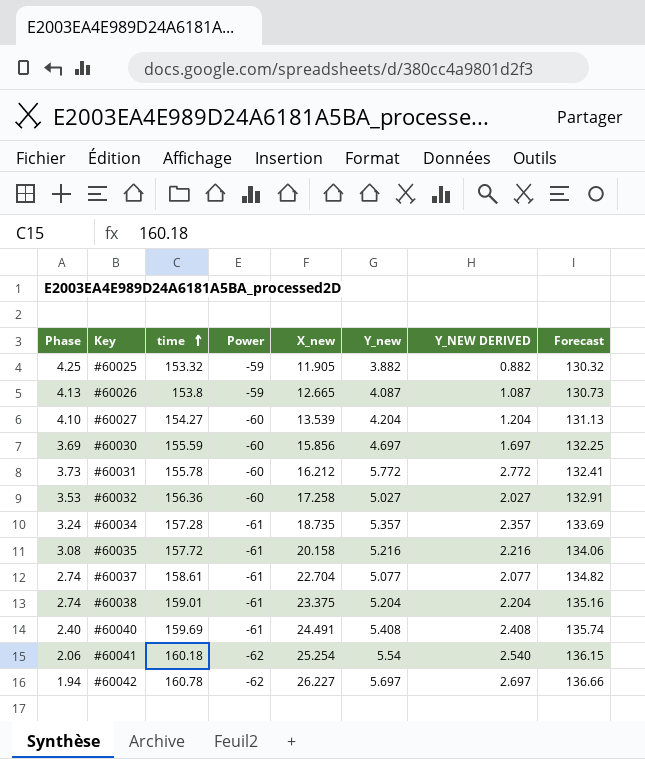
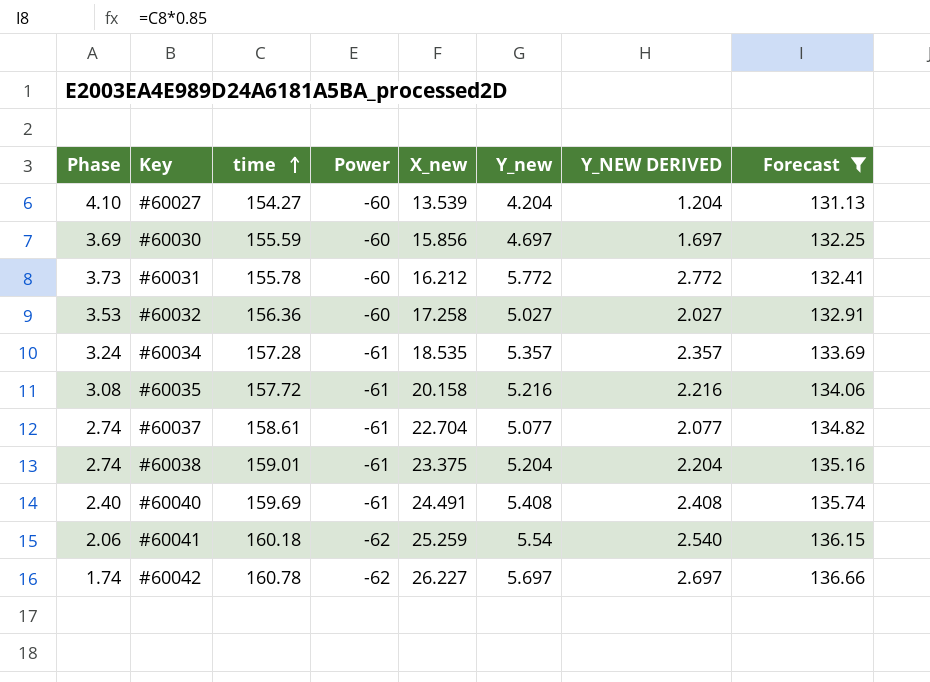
filter: none -> Forecast >= 131.13
#60034 | X_new: 18.735 -> 18.535
#60041 | X_new: 25.254 -> 25.259
#60042 | Phase: 1.94 -> 1.74

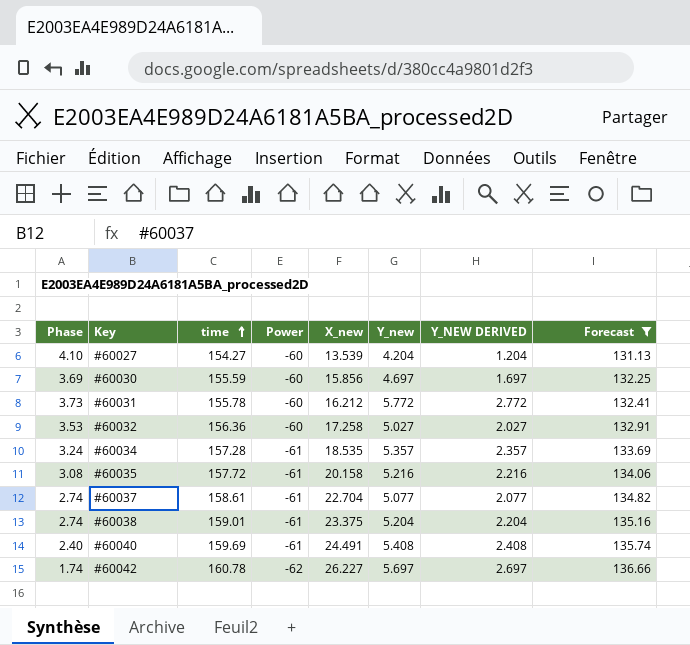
row #60041: 2.06 | 160.18 | -62 | 25.259 | 5.54 | 2.540 | 136.15 -> none

